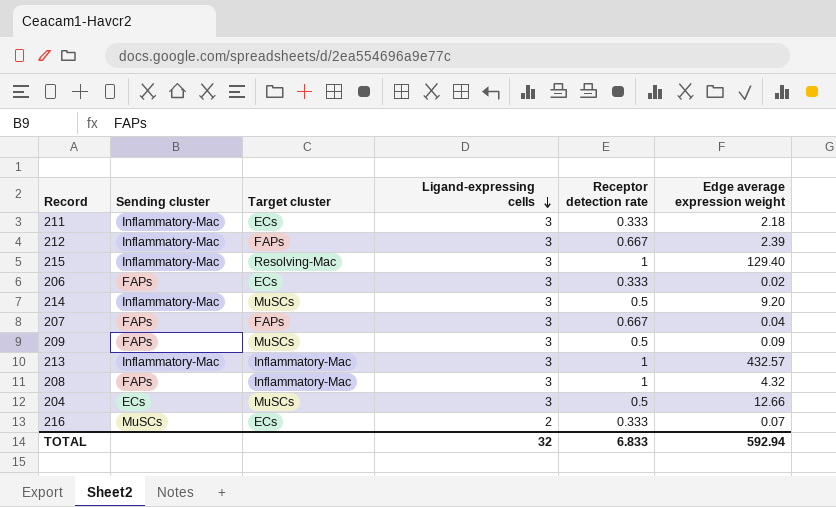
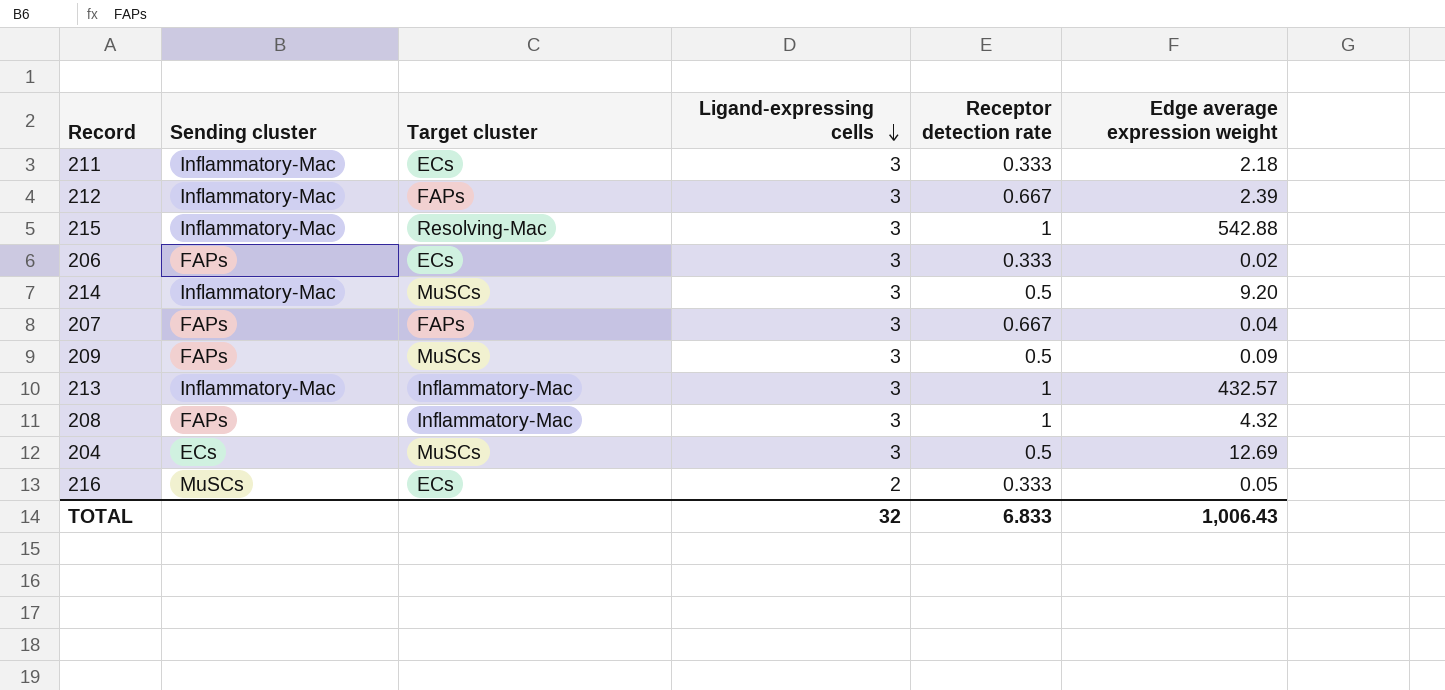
215 | Edge average expression weight: 129.40 -> 542.88
204 | Edge average expression weight: 12.66 -> 12.69
216 | Edge average expression weight: 0.07 -> 0.05
TOTAL | Edge average expression weight: 592.94 -> 1,006.43

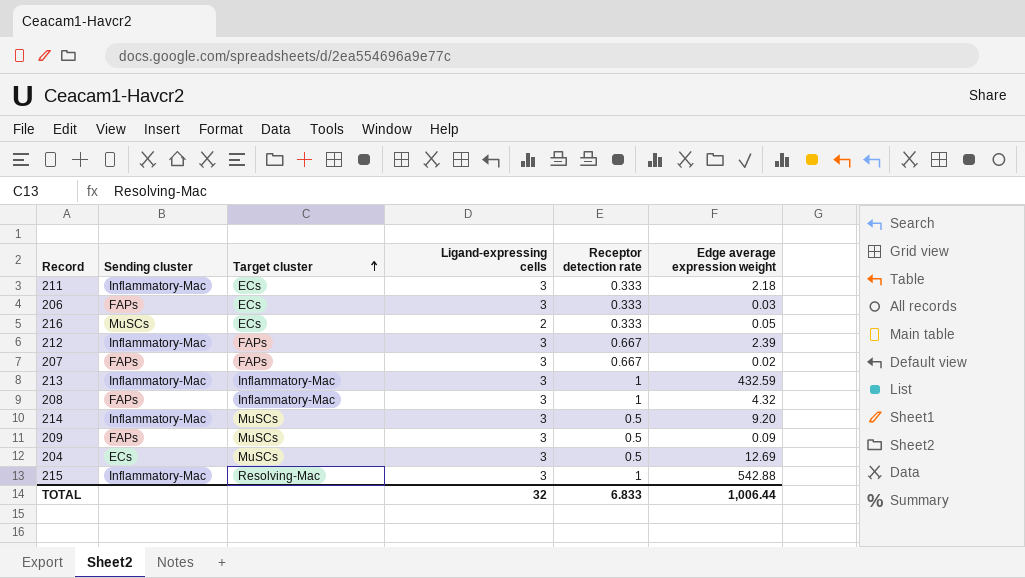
row order: Ligand-expressing cells descending -> Target cluster ascending
206 | Edge average expression weight: 0.02 -> 0.03
207 | Edge average expression weight: 0.04 -> 0.02
213 | Edge average expression weight: 432.57 -> 432.59
TOTAL | Edge average expression weight: 1,006.43 -> 1,006.44

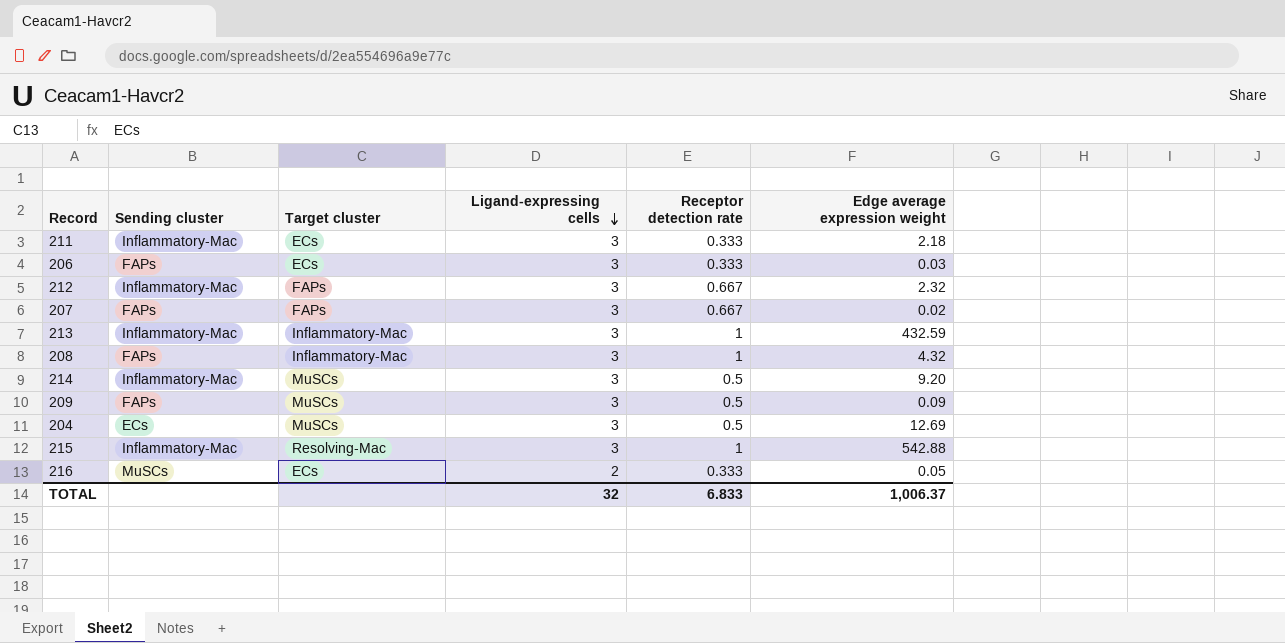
row order: Target cluster ascending -> Ligand-expressing cells descending
212 | Edge average expression weight: 2.39 -> 2.32
TOTAL | Edge average expression weight: 1,006.44 -> 1,006.37

